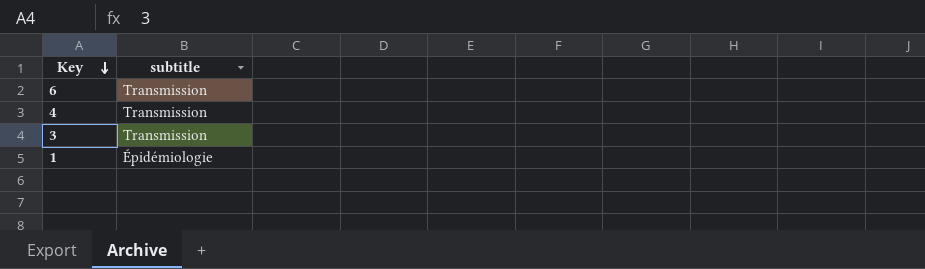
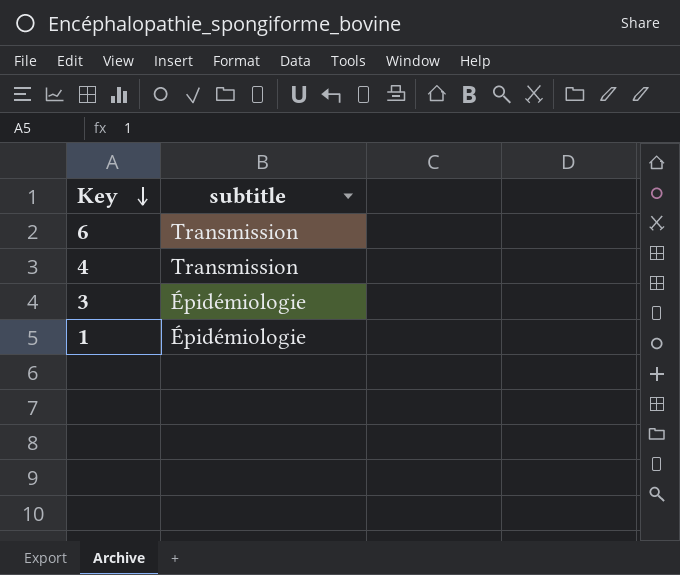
3 | subtitle: Transmission -> Épidémiologie

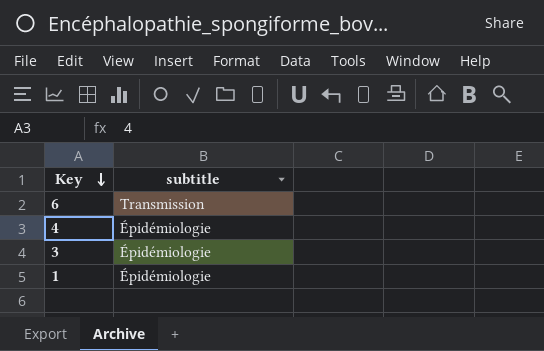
4 | subtitle: Transmission -> Épidémiologie

